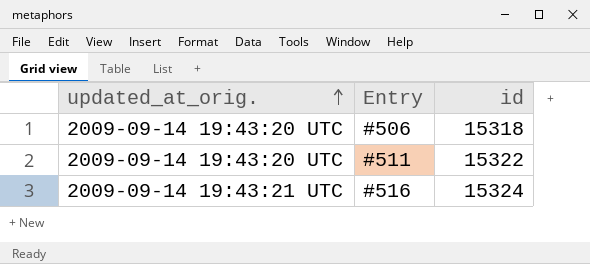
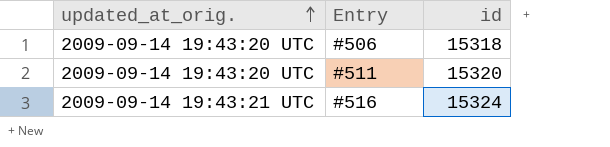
#511 | id: 15322 -> 15320

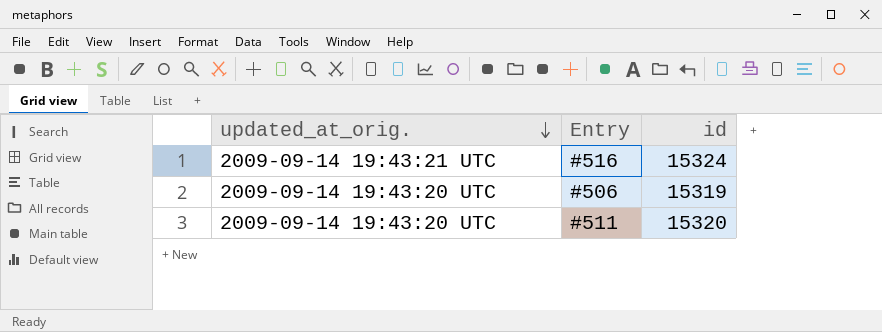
row order: updated_at_orig. ascending -> updated_at_orig. descending
#506 | id: 15318 -> 15319

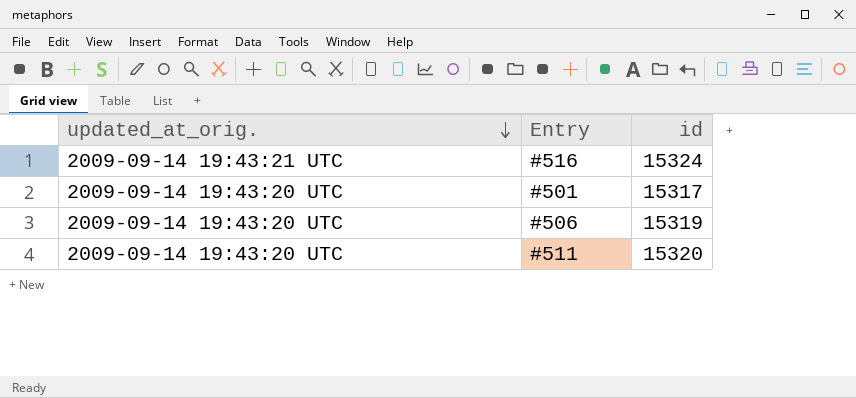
row #501: none -> 2009-09-14 19:43:20 UTC | 15317

